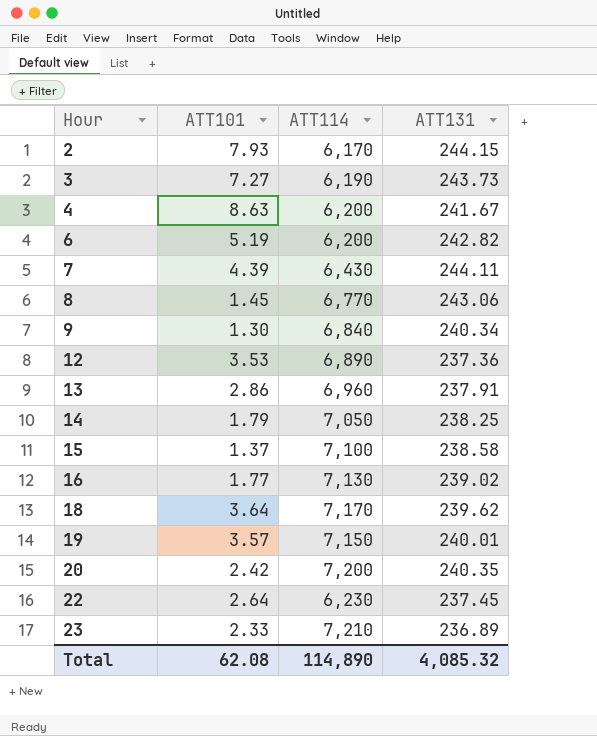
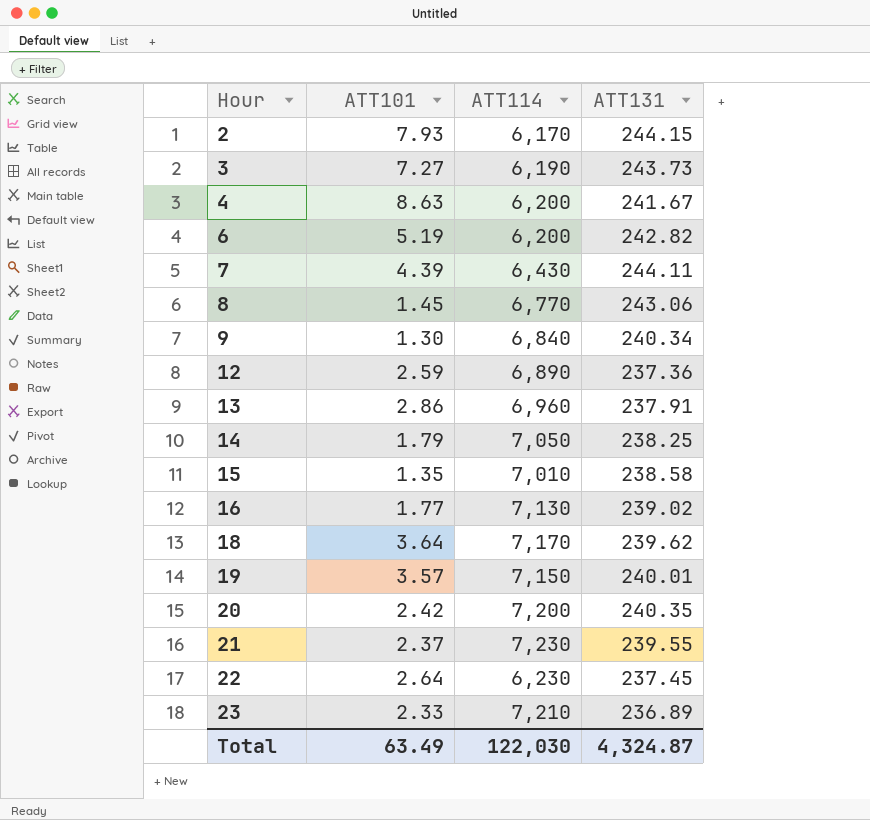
12 | ATT101: 3.53 -> 2.59
15 | ATT101: 1.37 -> 1.35
15 | ATT114: 7,100 -> 7,010
row 21: none -> 2.37 | 7,230 | 239.55
Total | ATT101: 62.08 -> 63.49
Total | ATT114: 114,890 -> 122,030
Total | ATT131: 4,085.32 -> 4,324.87

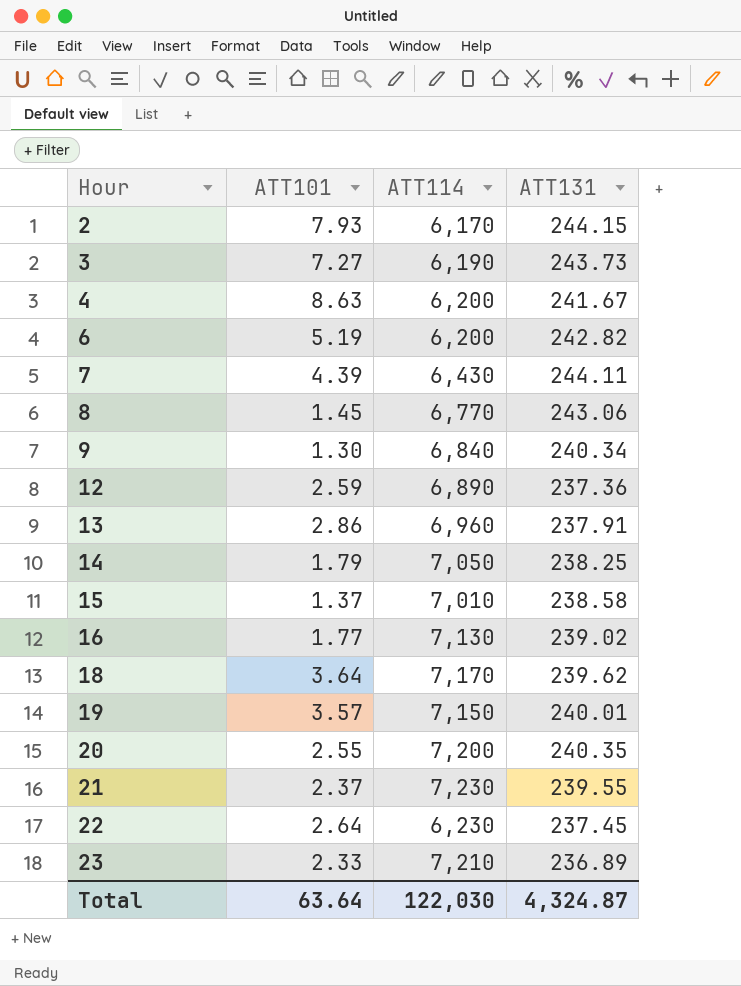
15 | ATT101: 1.35 -> 1.37
20 | ATT101: 2.42 -> 2.55
Total | ATT101: 63.49 -> 63.64

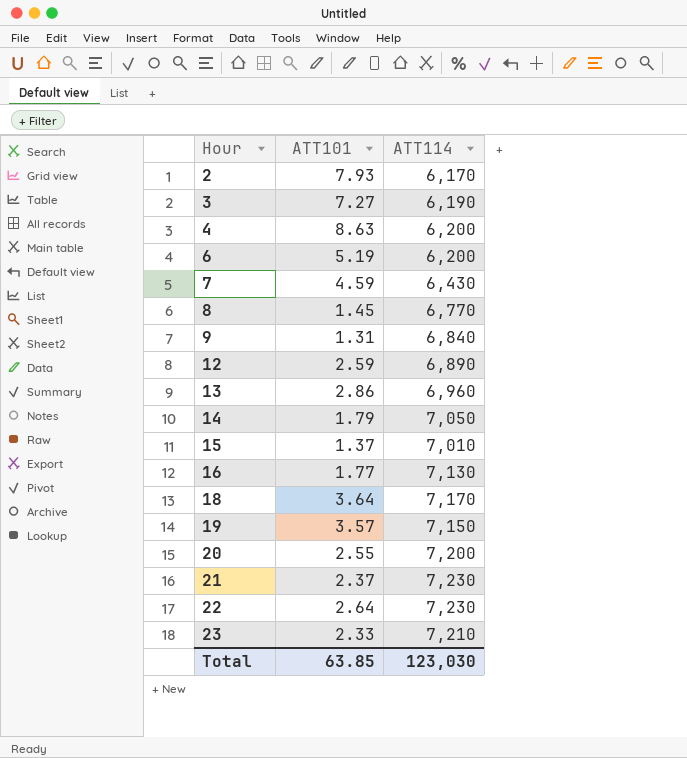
column ATT131 | position: 4 -> none
7 | ATT101: 4.39 -> 4.59
9 | ATT101: 1.30 -> 1.31
22 | ATT114: 6,230 -> 7,230
Total | ATT101: 63.64 -> 63.85
Total | ATT114: 122,030 -> 123,030

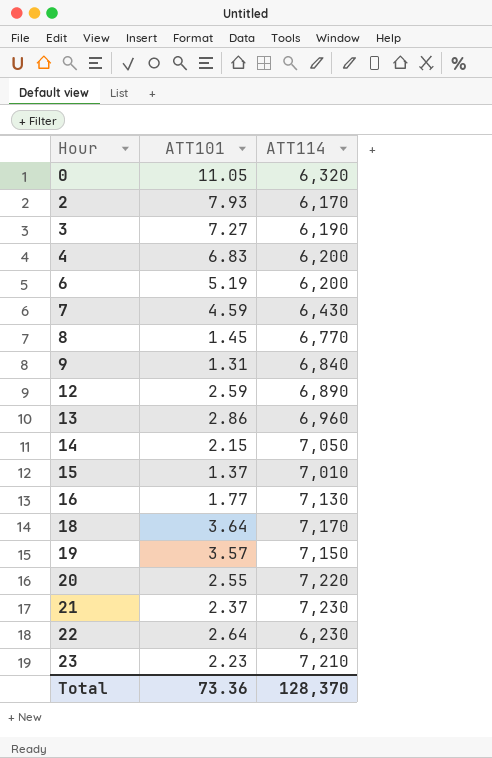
row 0: none -> 11.05 | 6,320
4 | ATT101: 8.63 -> 6.83
14 | ATT101: 1.79 -> 2.15
20 | ATT114: 7,200 -> 7,220
22 | ATT114: 7,230 -> 6,230
23 | ATT101: 2.33 -> 2.23
Total | ATT101: 63.85 -> 73.36
Total | ATT114: 123,030 -> 128,370

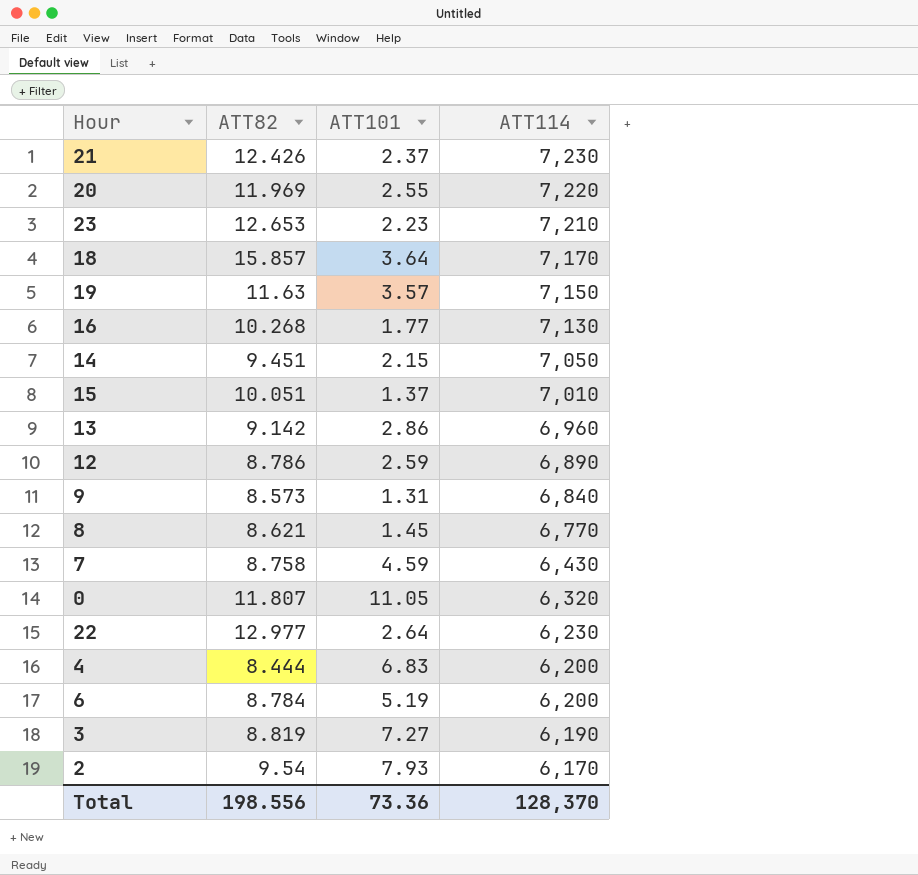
row order: Hour ascending -> ATT114 descending
column ATT82 | position: none -> 2

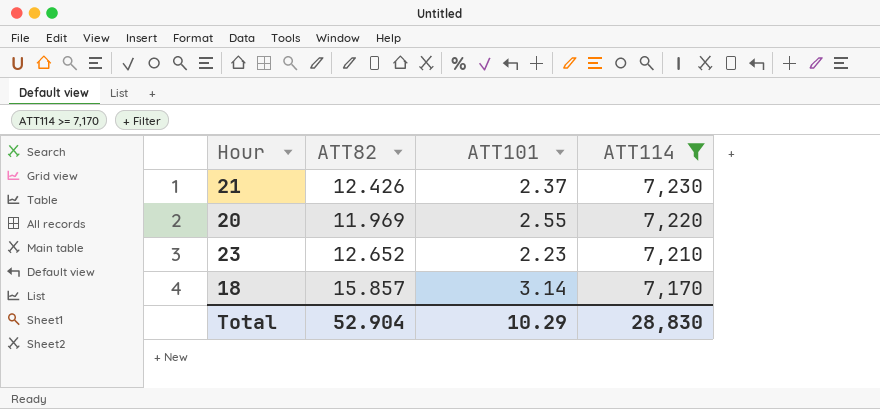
filter: none -> ATT114 >= 7,170
23 | ATT82: 12.653 -> 12.652
18 | ATT101: 3.64 -> 3.14
Total | ATT82: 198.556 -> 52.904
Total | ATT101: 73.36 -> 10.29
Total | ATT114: 128,370 -> 28,830

